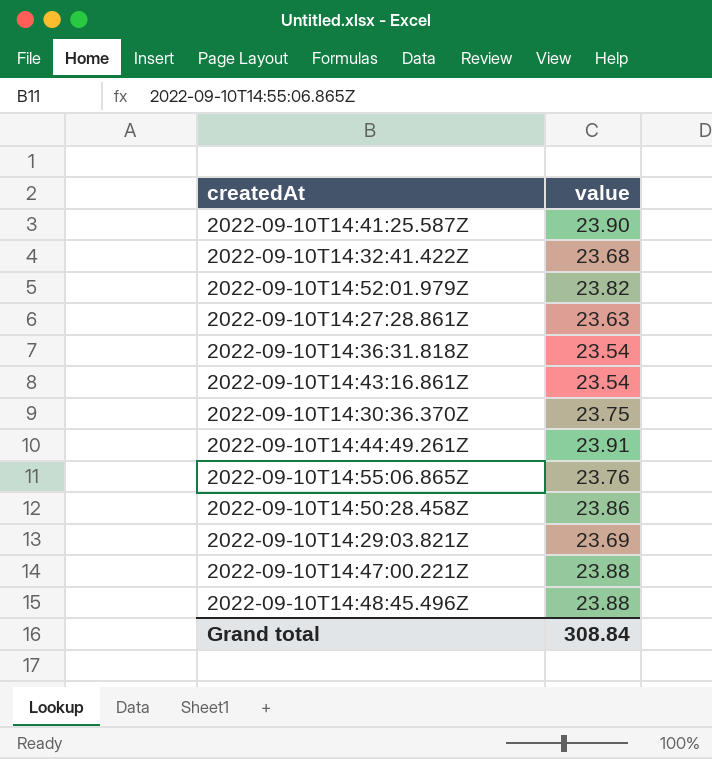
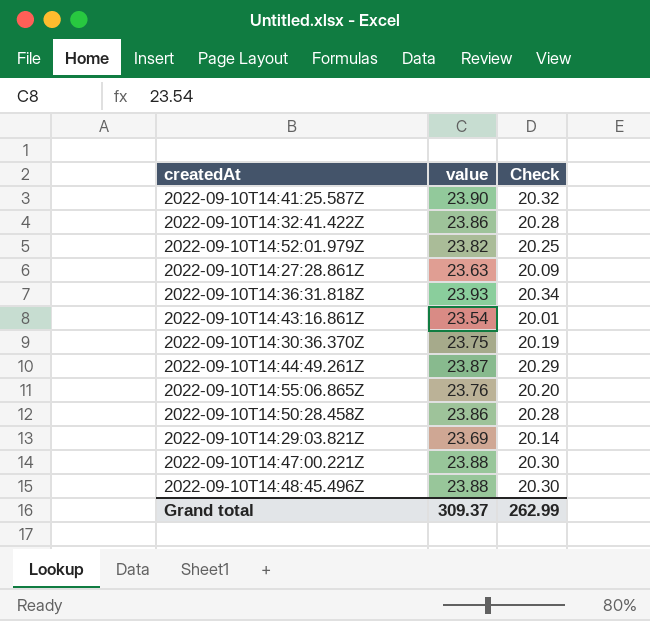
column Check | formula: none -> [value] * 0.85
2022-09-10T14:32:41.422Z | value: 23.68 -> 23.86
2022-09-10T14:36:31.818Z | value: 23.54 -> 23.93
2022-09-10T14:44:49.261Z | value: 23.91 -> 23.87
Grand total | value: 308.84 -> 309.37

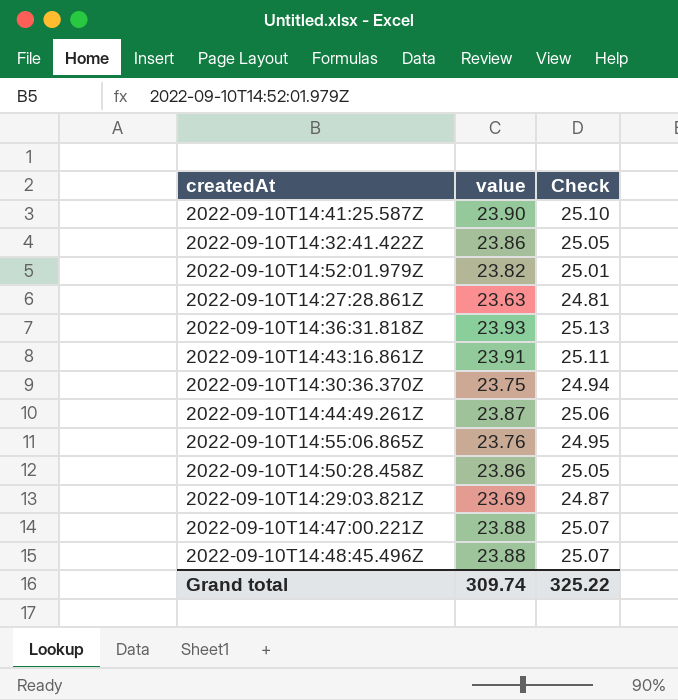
column Check | formula: [value] * 0.85 -> [value] * 1.05
2022-09-10T14:43:16.861Z | value: 23.54 -> 23.91
Grand total | value: 309.37 -> 309.74
Grand total | Check: 262.99 -> 325.22

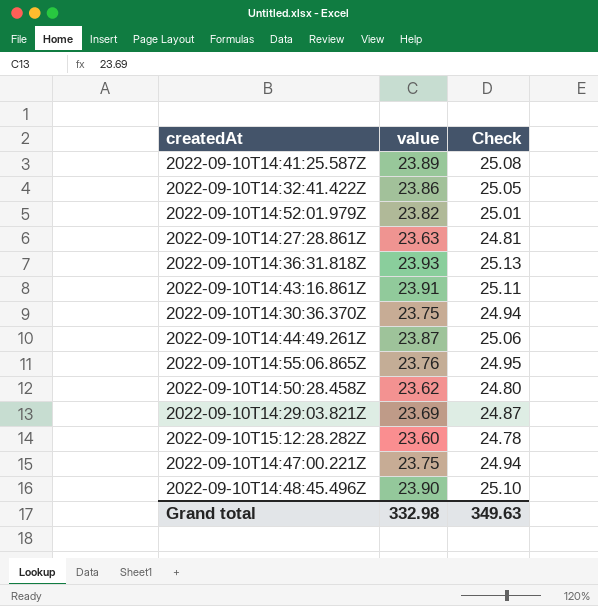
2022-09-10T14:41:25.587Z | value: 23.90 -> 23.89
2022-09-10T14:41:25.587Z | Check: 25.10 -> 25.08
2022-09-10T14:50:28.458Z | value: 23.86 -> 23.62
2022-09-10T14:50:28.458Z | Check: 25.05 -> 24.80
row 2022-09-10T15:12:28.282Z: none -> 23.60 | 24.78
2022-09-10T14:47:00.221Z | value: 23.88 -> 23.75
2022-09-10T14:47:00.221Z | Check: 25.07 -> 24.94
2022-09-10T14:48:45.496Z | value: 23.88 -> 23.90
2022-09-10T14:48:45.496Z | Check: 25.07 -> 25.10
Grand total | value: 309.74 -> 332.98
Grand total | Check: 325.22 -> 349.63

